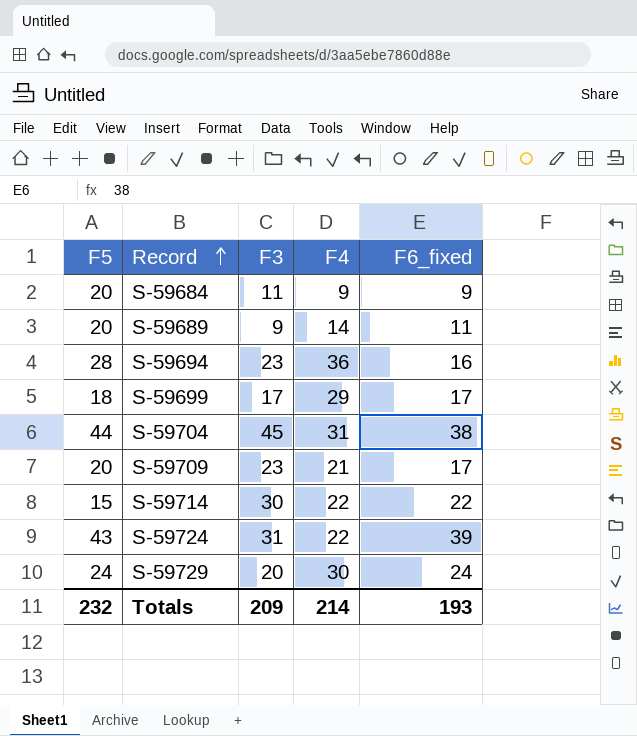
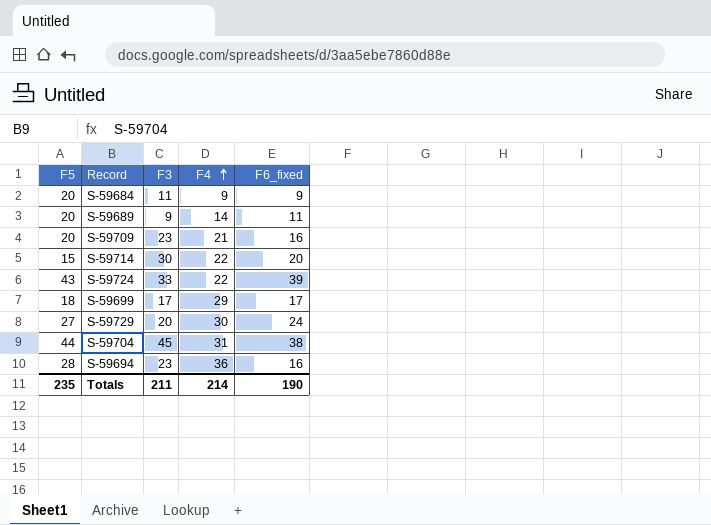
row order: Record ascending -> F4 ascending
S-59709 | F6_fixed: 17 -> 16
S-59714 | F6_fixed: 22 -> 20
S-59724 | F3: 31 -> 33
S-59729 | F5: 24 -> 27
Totals | F5: 232 -> 235
Totals | F3: 209 -> 211
Totals | F6_fixed: 193 -> 190

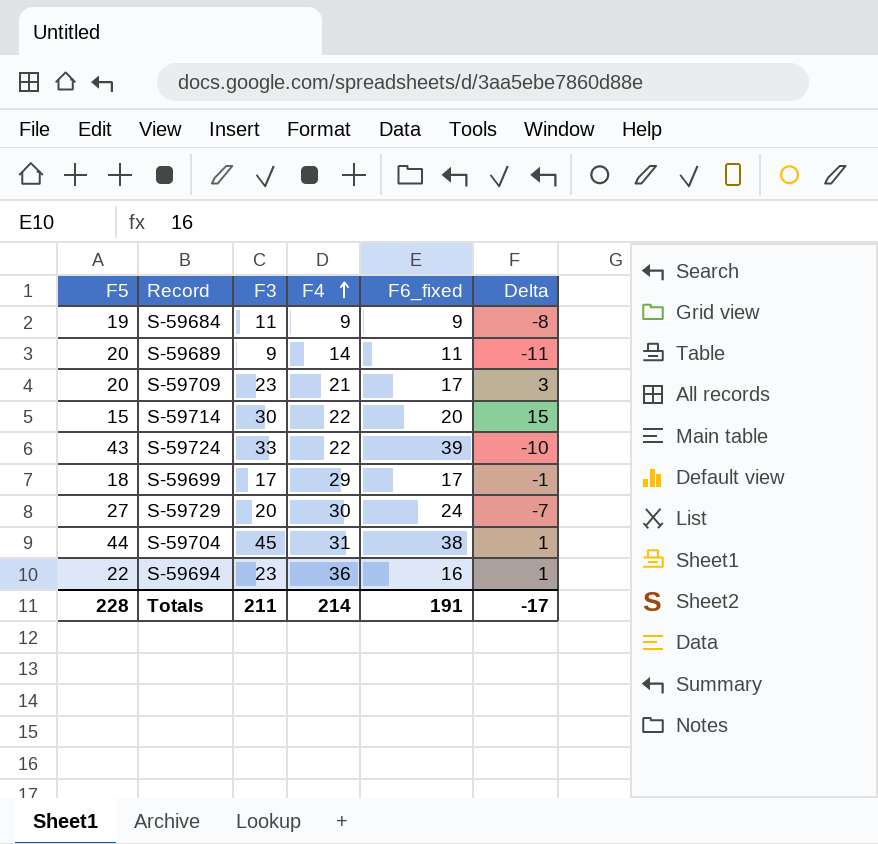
column Delta | formula: none -> [F3] - [F5]
S-59684 | F5: 20 -> 19
S-59709 | F6_fixed: 16 -> 17
S-59694 | F5: 28 -> 22
Totals | F5: 235 -> 228
Totals | F6_fixed: 190 -> 191

